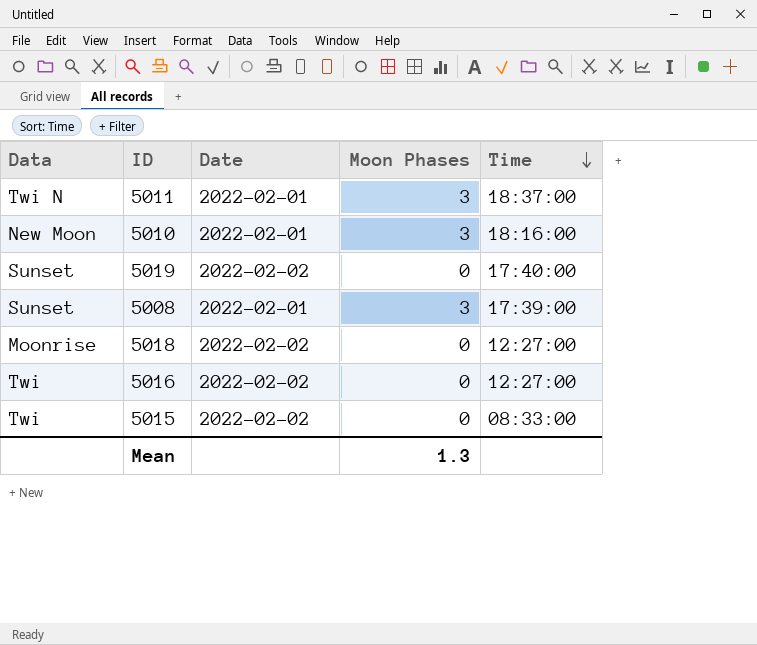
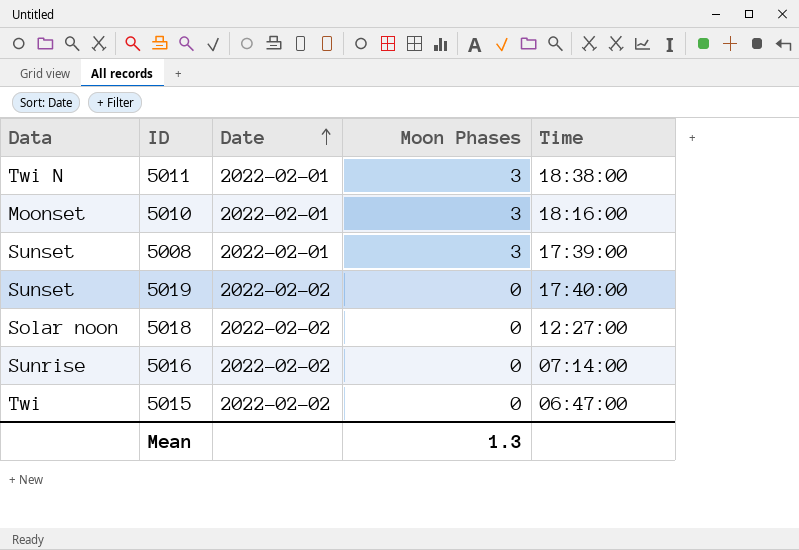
row order: Time descending -> Date ascending
5011 | Time: 18:37:00 -> 18:38:00
5010 | Data: New Moon -> Moonset
5018 | Data: Moonrise -> Solar noon
5016 | Data: Twi -> Sunrise
5016 | Time: 12:27:00 -> 07:14:00
5015 | Time: 08:33:00 -> 06:47:00

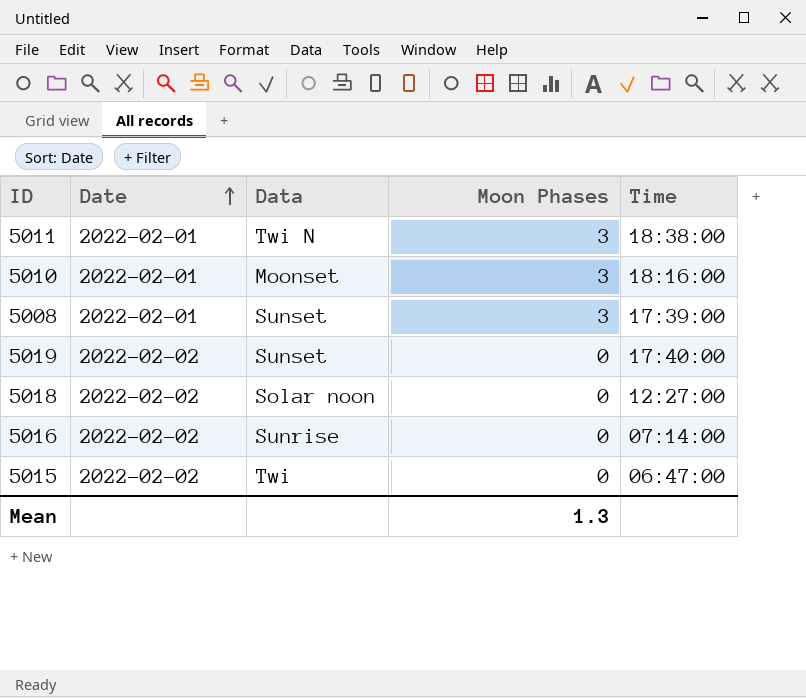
column Data | position: 1 -> 3

